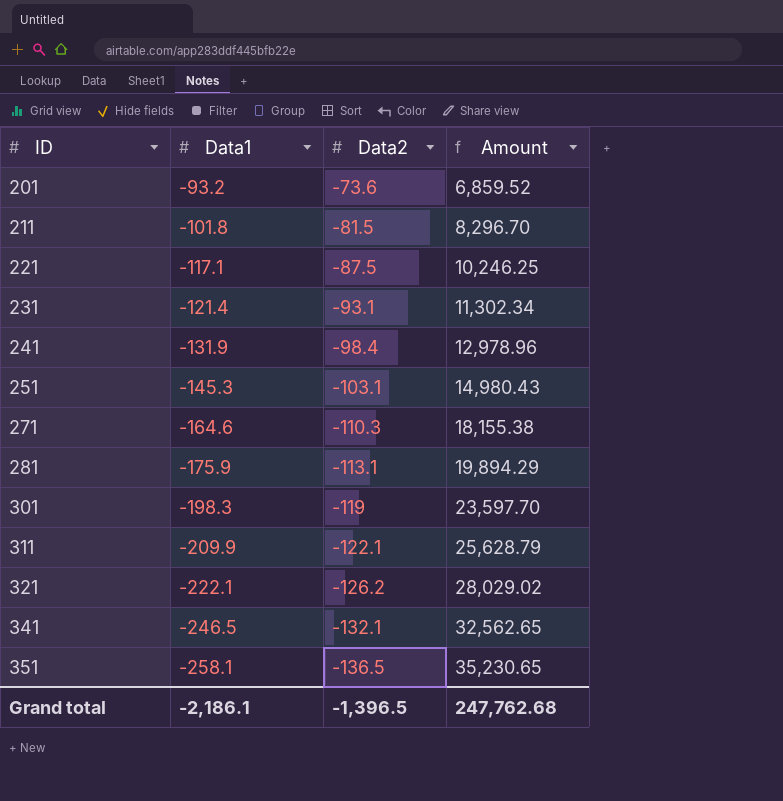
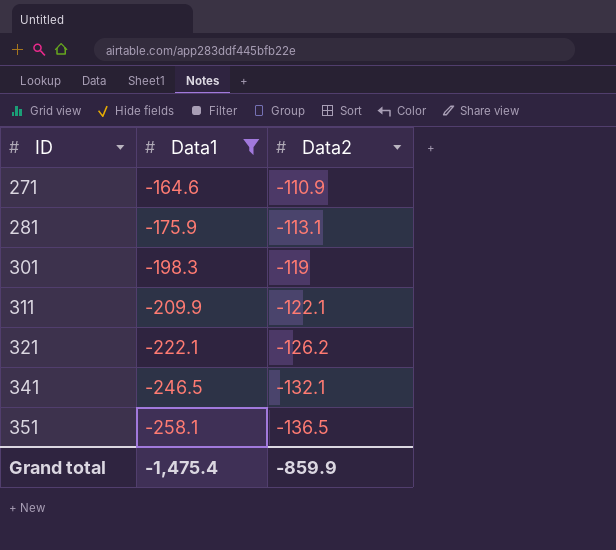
filter: none -> Data1 <= -164.6
column Amount | formula: [Data1] * [Data2] -> none
271 | Data2: -110.3 -> -110.9
Grand total | Data1: -2,186.1 -> -1,475.4
Grand total | Data2: -1,396.5 -> -859.9

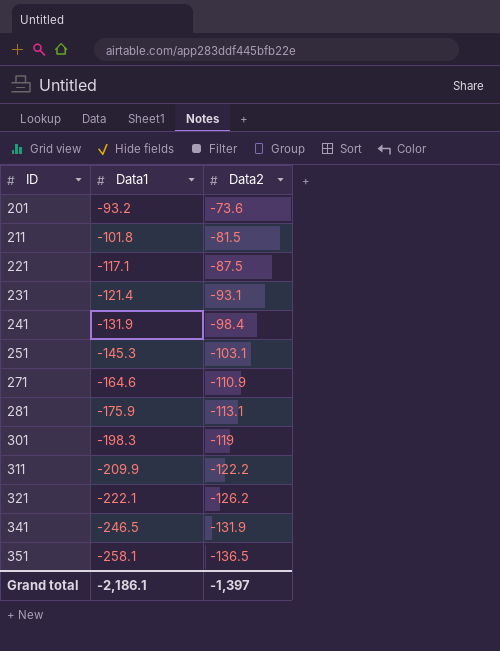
filter: Data1 <= -164.6 -> none
311 | Data2: -122.1 -> -122.2
341 | Data2: -132.1 -> -131.9
Grand total | Data1: -1,475.4 -> -2,186.1
Grand total | Data2: -859.9 -> -1,397

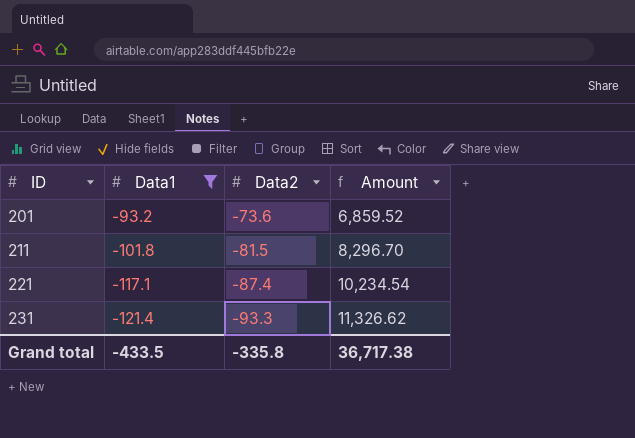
filter: none -> Data1 >= -121.4
column Amount | formula: none -> [Data1] * [Data2]
221 | Data2: -87.5 -> -87.4
231 | Data2: -93.1 -> -93.3
Grand total | Data1: -2,186.1 -> -433.5
Grand total | Data2: -1,397 -> -335.8

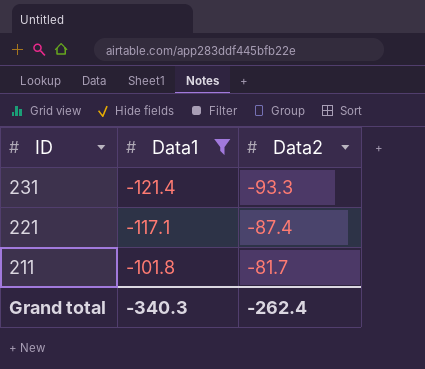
row order: ID ascending -> ID descending
column Amount | formula: [Data1] * [Data2] -> none
row 201: -93.2 | -73.6 | 6,859.52 -> none
211 | Data2: -81.5 -> -81.7
Grand total | Data1: -433.5 -> -340.3
Grand total | Data2: -335.8 -> -262.4

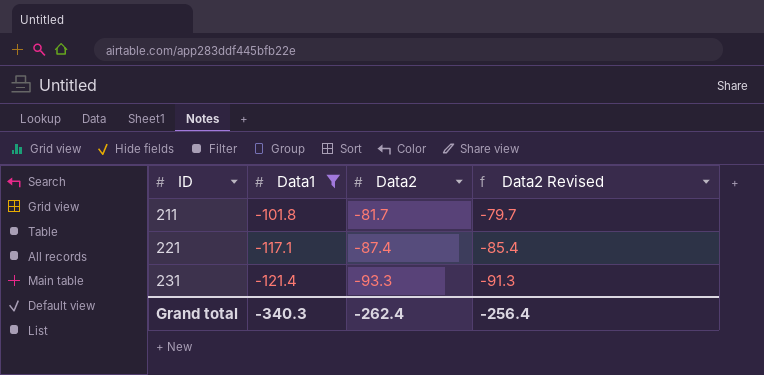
row order: ID descending -> ID ascending
column Data2 Revised | formula: none -> [Data2] + 2

